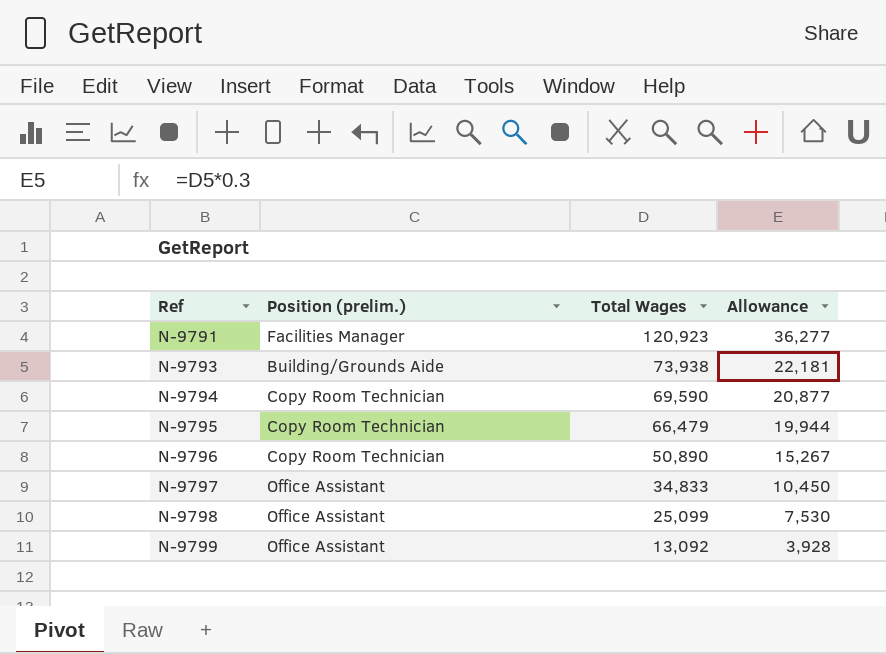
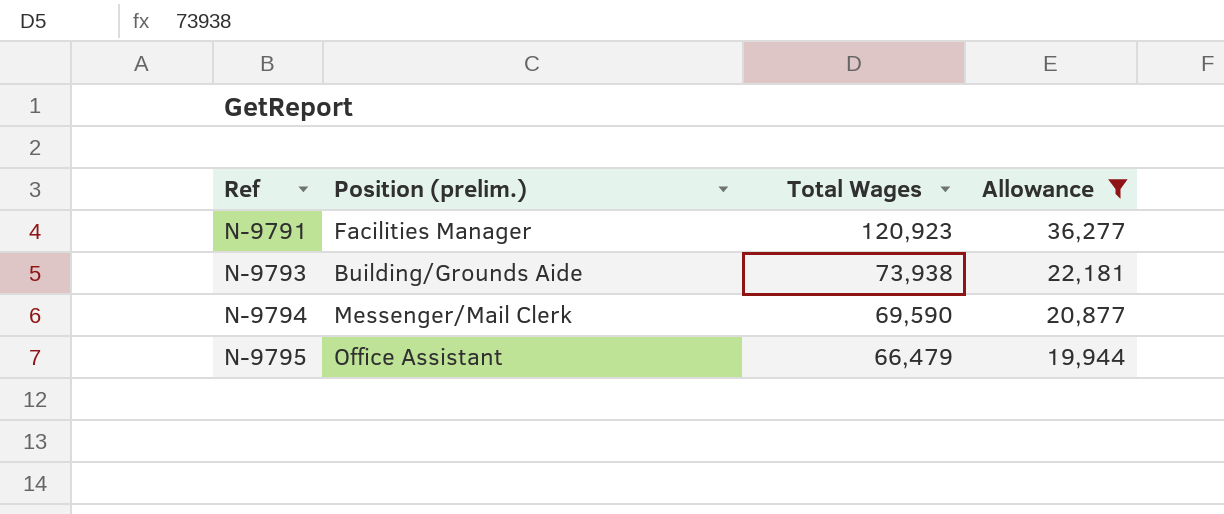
filter: none -> Allowance >= 19,944
N-9794 | Position (prelim.): Copy Room Technician -> Messenger/Mail Clerk
N-9795 | Position (prelim.): Copy Room Technician -> Office Assistant

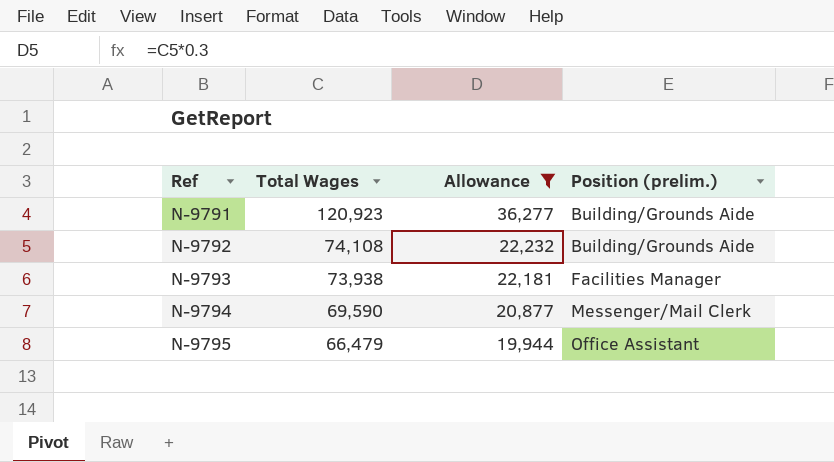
column Position (prelim.) | position: 2 -> 4
N-9791 | Position (prelim.): Facilities Manager -> Building/Grounds Aide
row N-9792: none -> 74,108 | 22,232 | Building/Grounds Aide
N-9793 | Position (prelim.): Building/Grounds Aide -> Facilities Manager

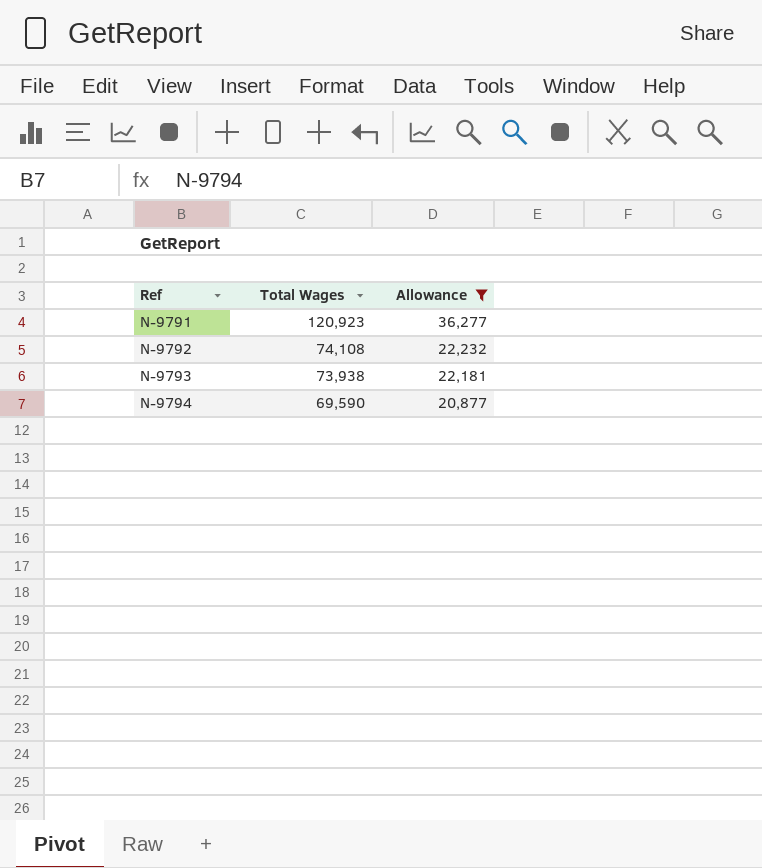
column Position (prelim.) | position: 4 -> none
row N-9795: 66,479 | 19,944 | Office Assistant -> none

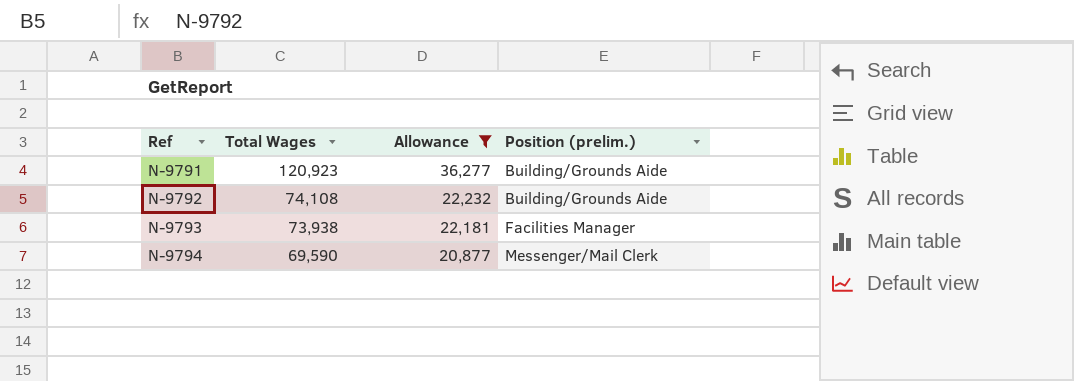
column Position (prelim.) | position: none -> 4

